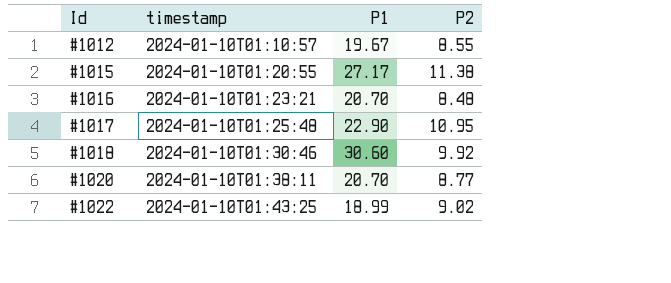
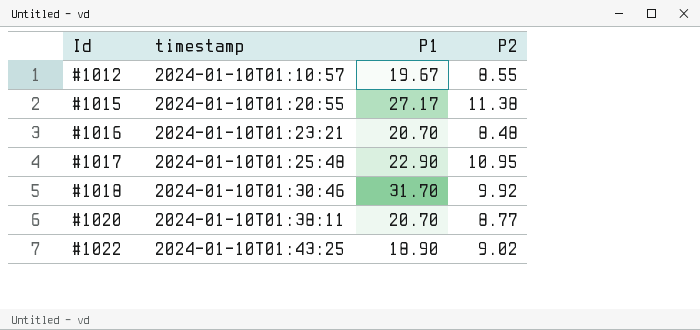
#1018 | P1: 30.60 -> 31.70
#1022 | P1: 18.99 -> 18.90

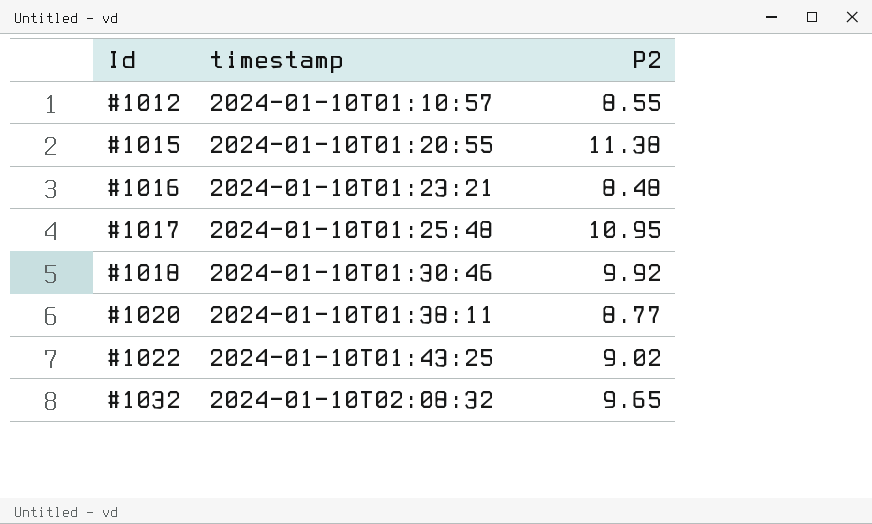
column P1 | position: 3 -> none
row #1032: none -> 2024-01-10T02:08:32 | 9.65

